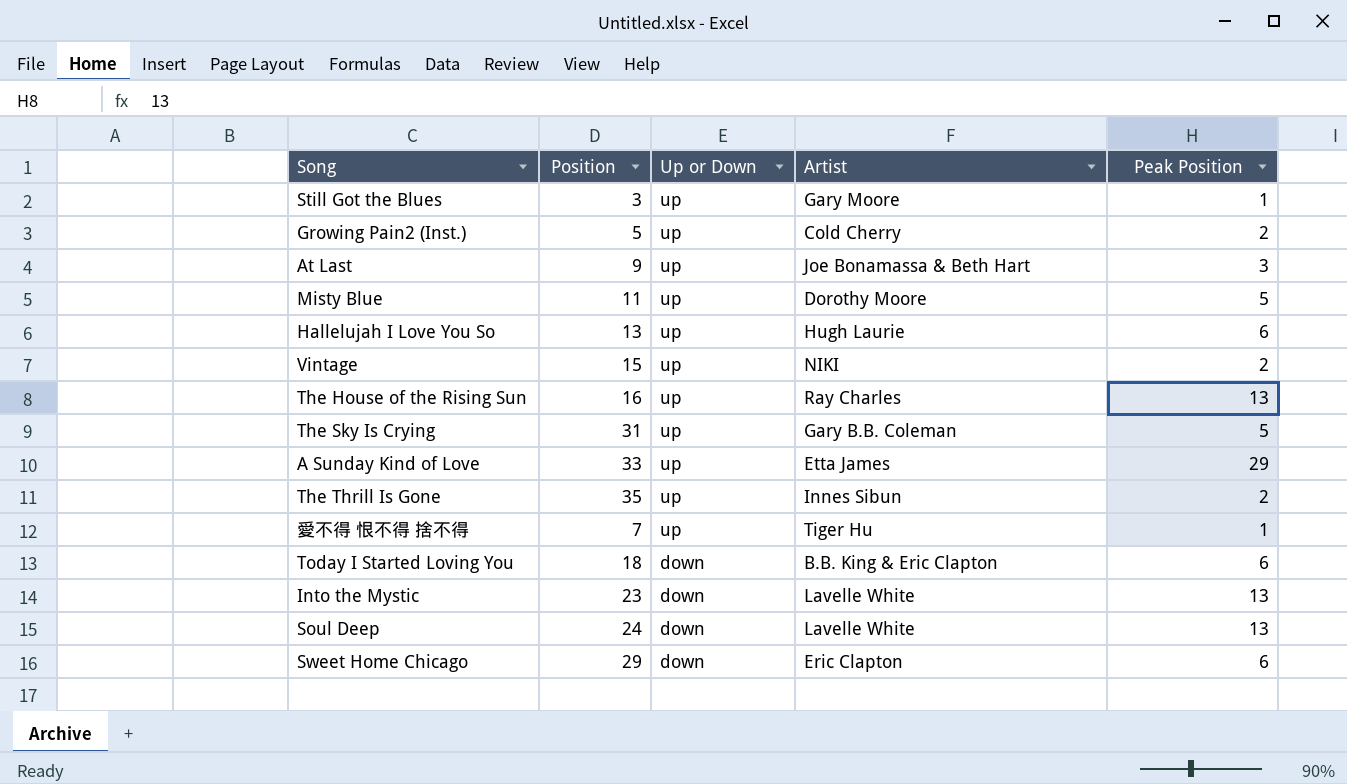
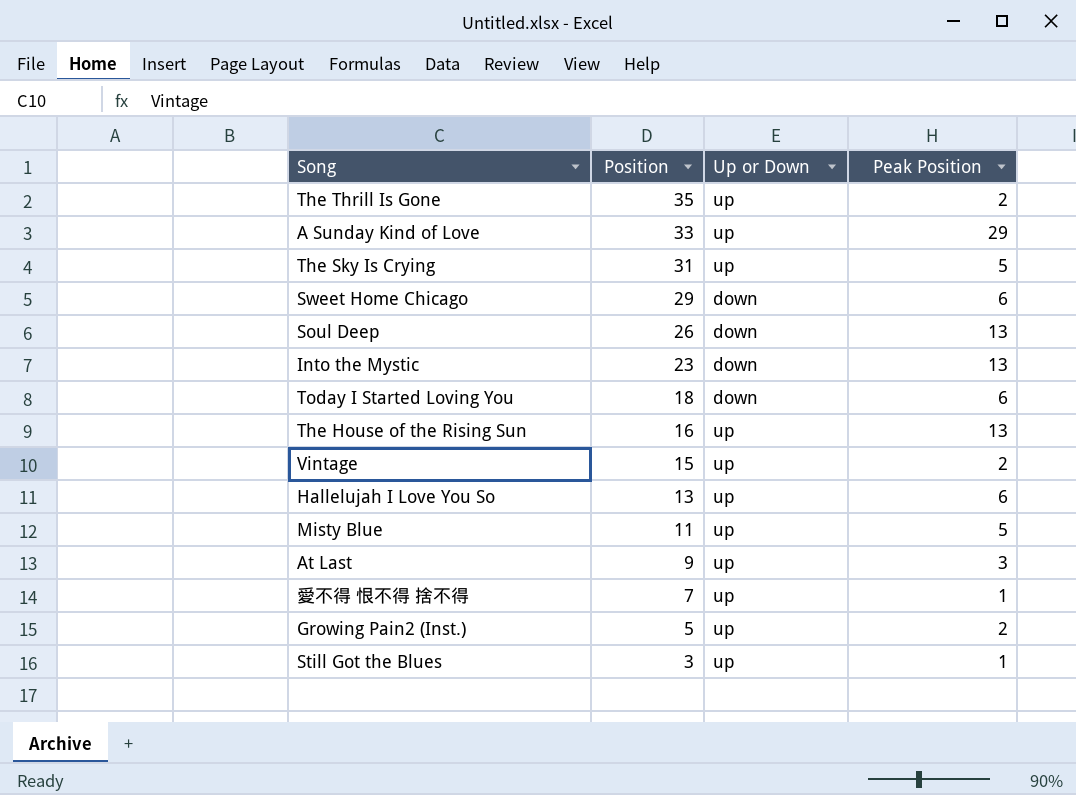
row order: Up or Down descending -> Position descending
column Artist | position: 4 -> none
Soul Deep | Position: 24 -> 26

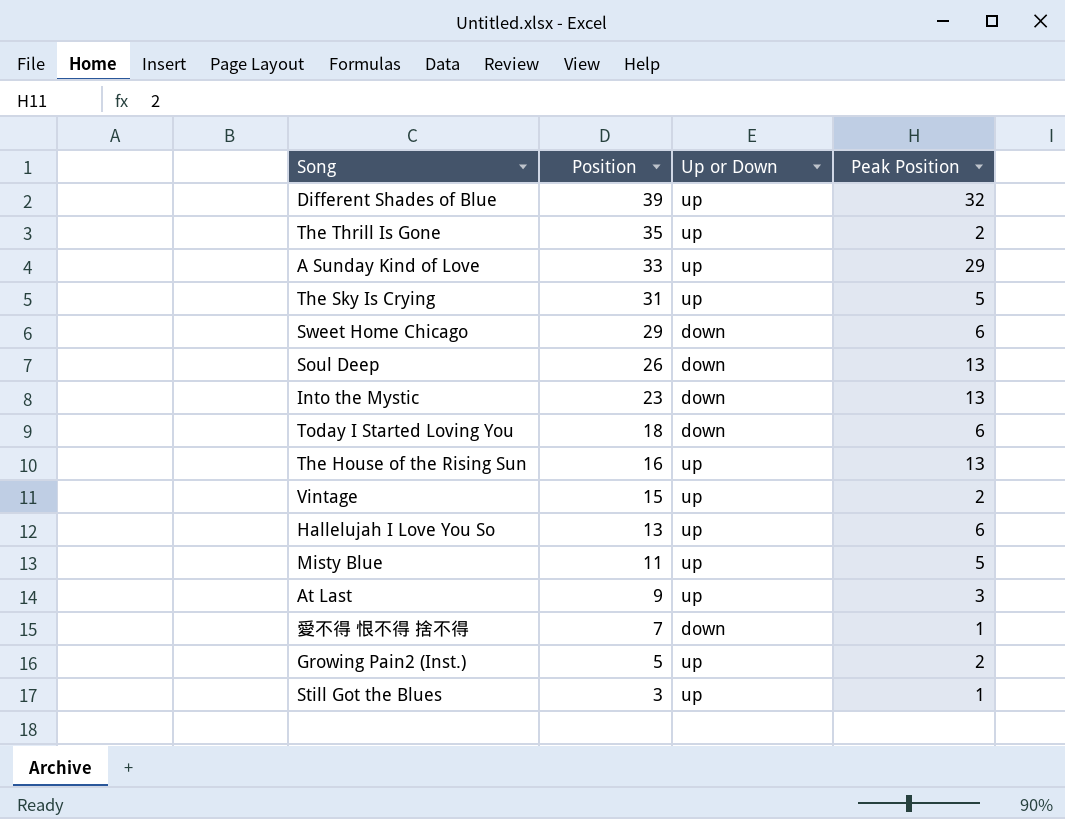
row Different Shades of Blue: none -> 39 | up | 32
愛不得 恨不得 捨不得 | Up or Down: up -> down

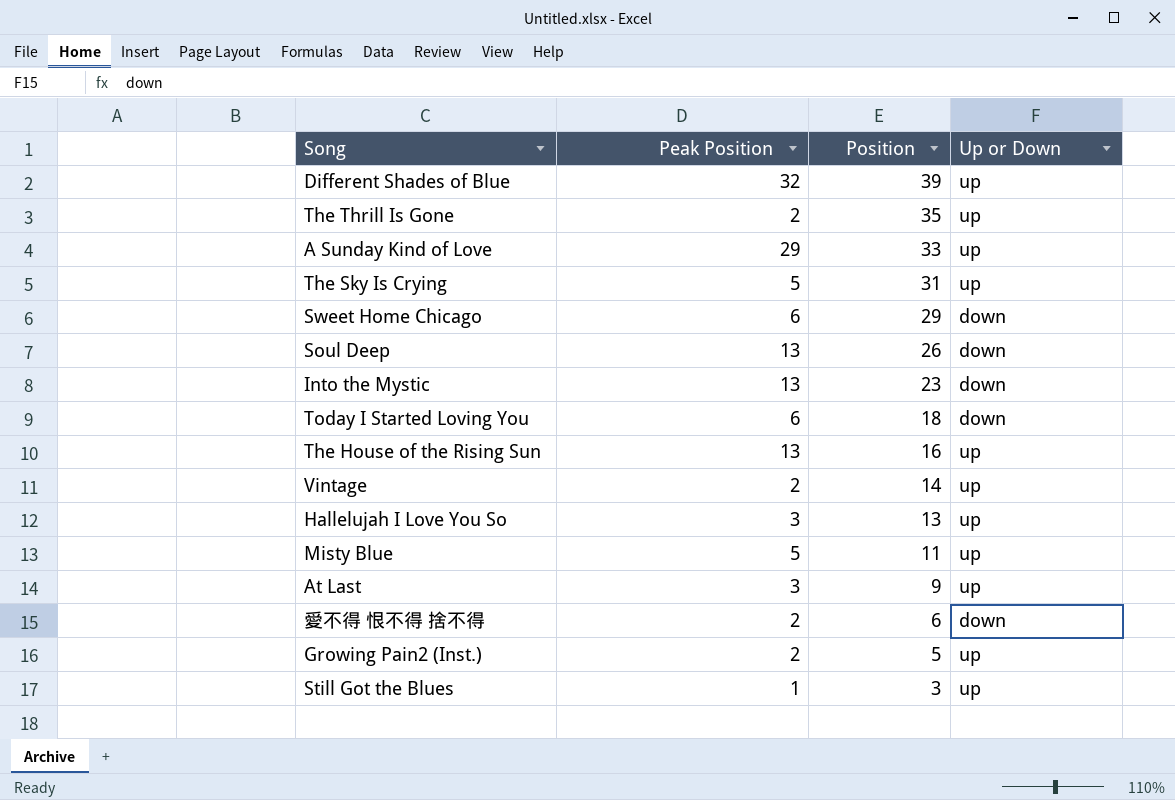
column Peak Position | position: 4 -> 2
Vintage | Position: 15 -> 14
Hallelujah I Love You So | Peak Position: 6 -> 3
愛不得 恨不得 捨不得 | Peak Position: 1 -> 2
愛不得 恨不得 捨不得 | Position: 7 -> 6

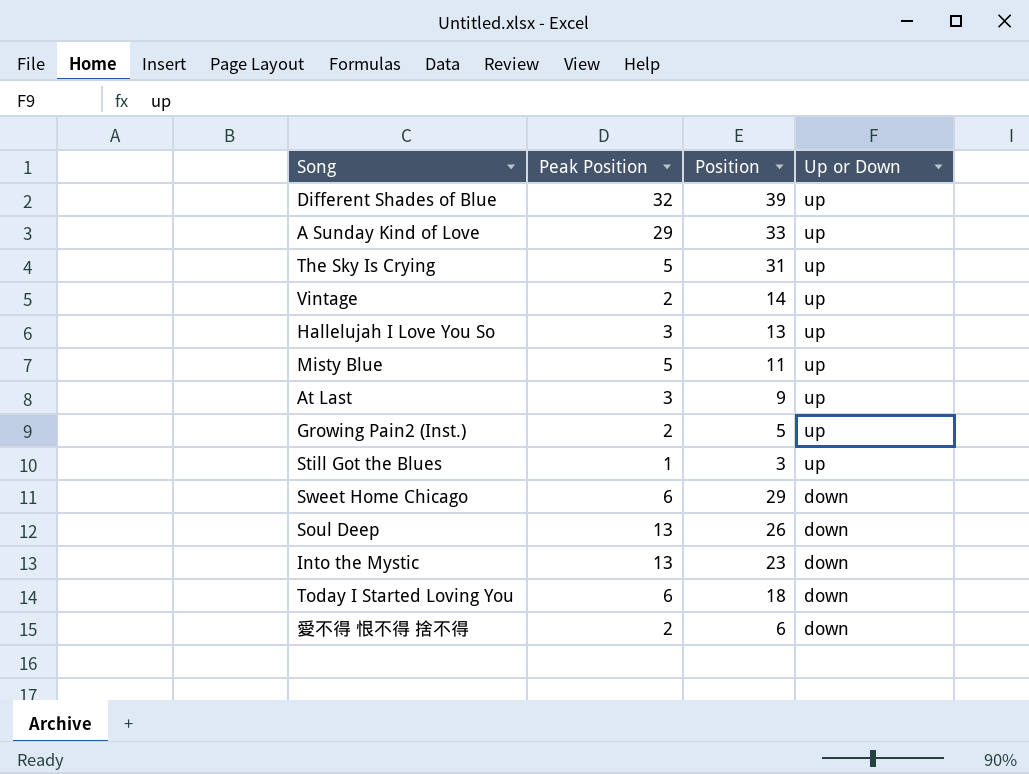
row order: Position descending -> Up or Down descending
row The Thrill Is Gone: 2 | 35 | up -> none
row The House of the Rising Sun: 13 | 16 | up -> none

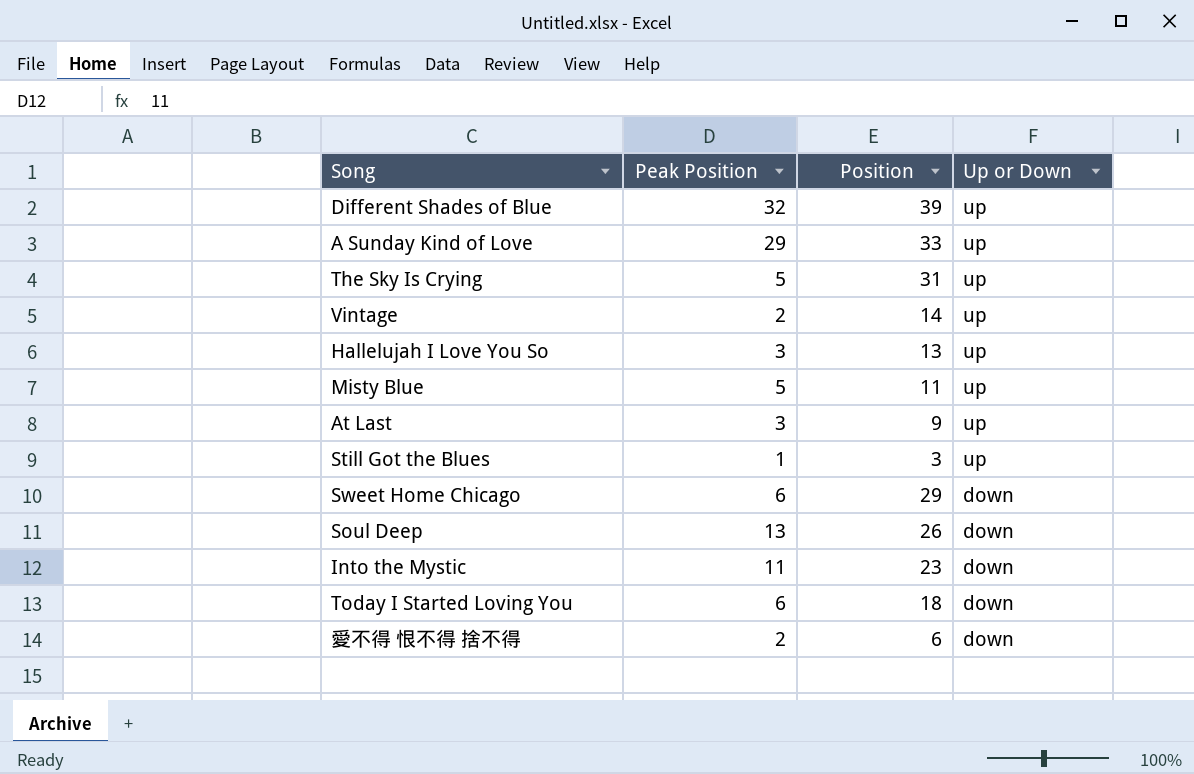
row Growing Pain2 (Inst.): 2 | 5 | up -> none
Into the Mystic | Peak Position: 13 -> 11

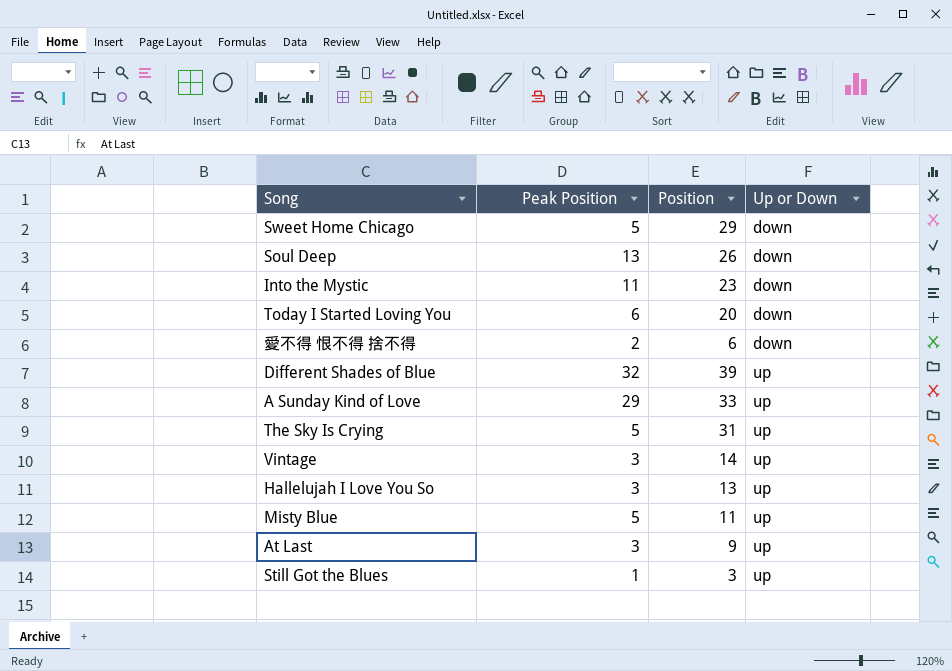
row order: Up or Down descending -> Up or Down ascending
Sweet Home Chicago | Peak Position: 6 -> 5
Today I Started Loving You | Position: 18 -> 20
Vintage | Peak Position: 2 -> 3

